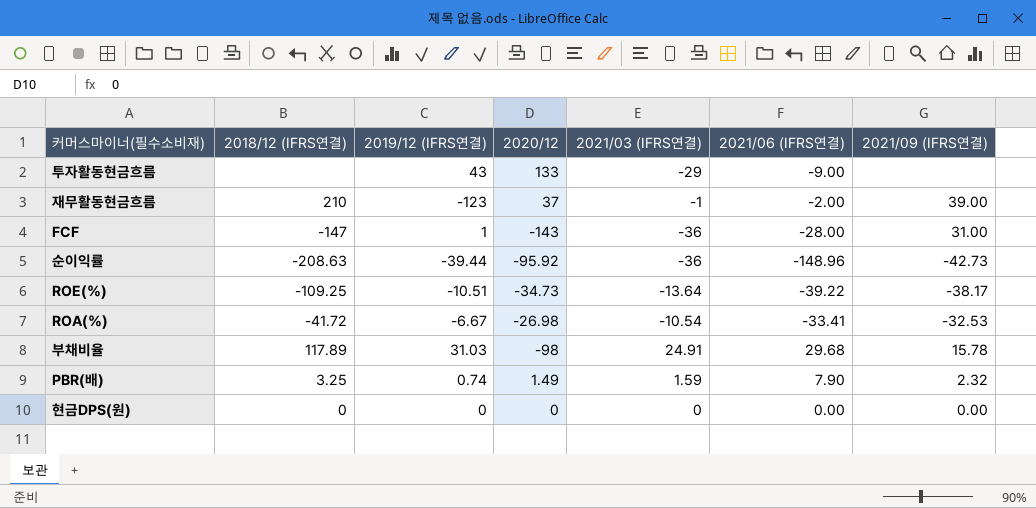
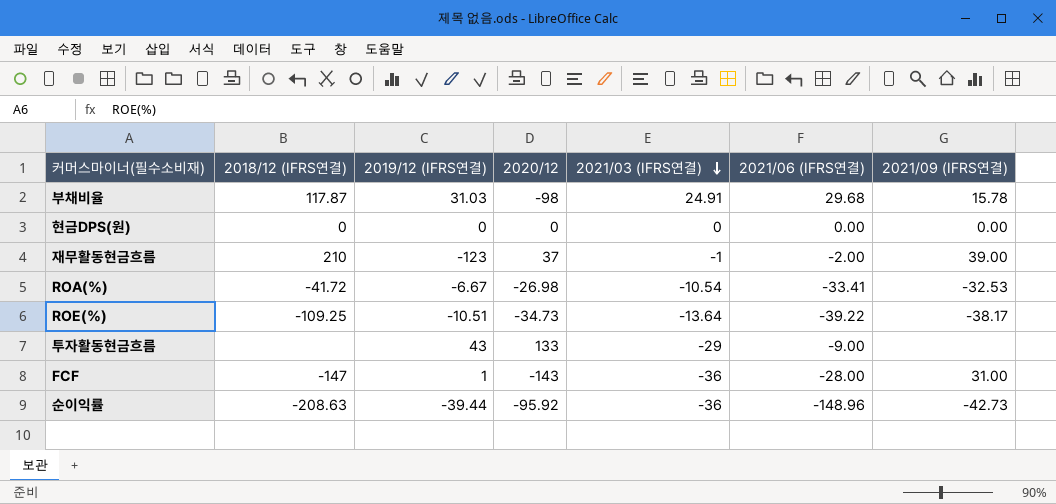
row order: none -> 2021/03 (IFRS연결) descending
row PBR(배): 3.25 | 0.74 | 1.49 | 1.59 | 7.90 | 2.32 -> none
부채비율 | 2018/12 (IFRS연결): 117.89 -> 117.87

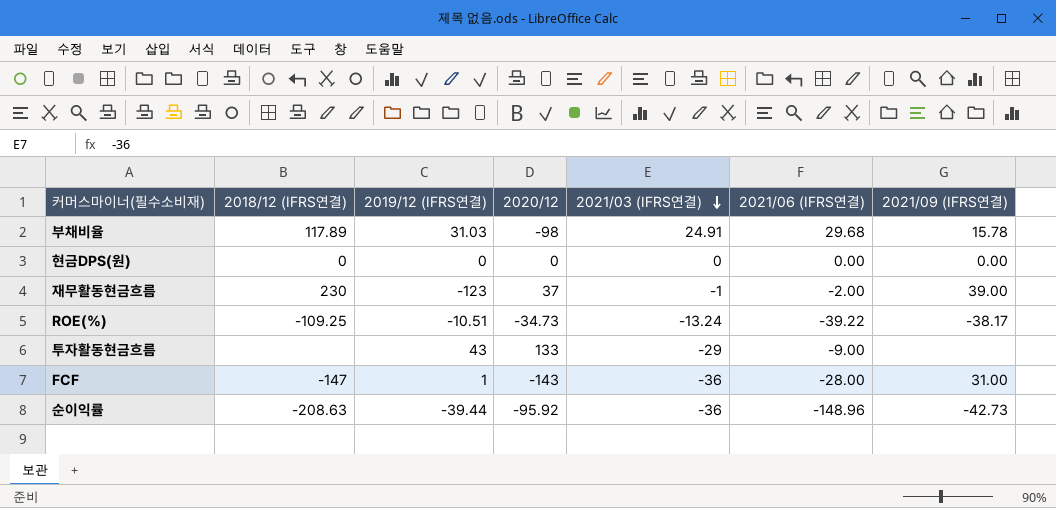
row ROA(%): -41.72 | -6.67 | -26.98 | -10.54 | -33.41 | -32.53 -> none
부채비율 | 2018/12 (IFRS연결): 117.87 -> 117.89
재무활동현금흐름 | 2018/12 (IFRS연결): 210 -> 230
ROE(%) | 2021/03 (IFRS연결): -13.64 -> -13.24

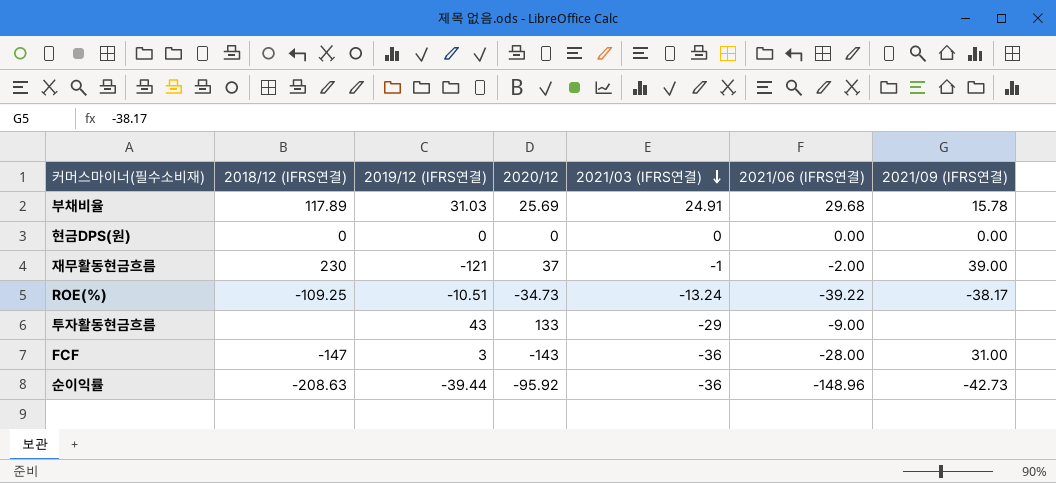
부채비율 | 2020/12: -98 -> 25.69
재무활동현금흐름 | 2019/12 (IFRS연결): -123 -> -121
FCF | 2019/12 (IFRS연결): 1 -> 3

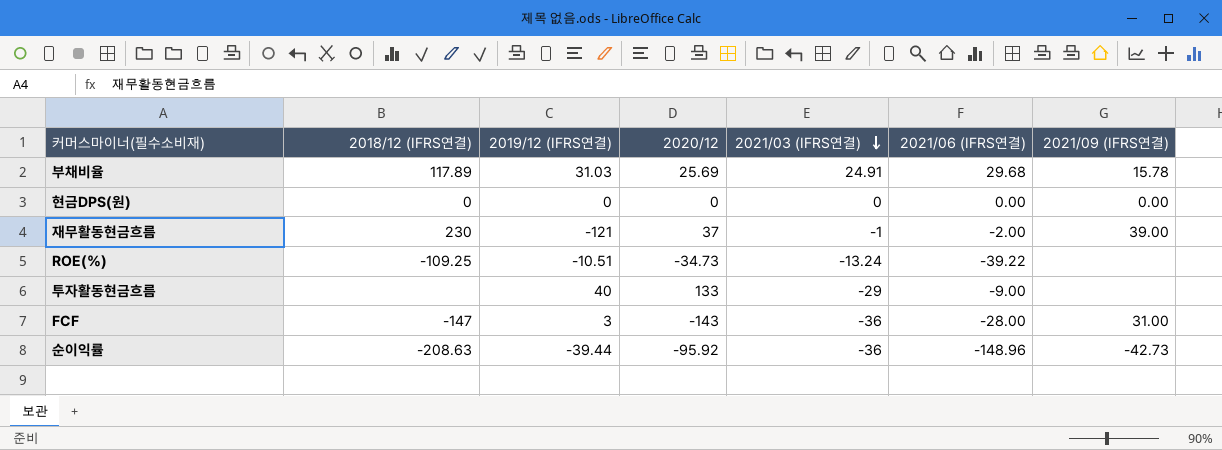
ROE(%) | 2021/09 (IFRS연결): -38.17 -> none
투자활동현금흐름 | 2019/12 (IFRS연결): 43 -> 40

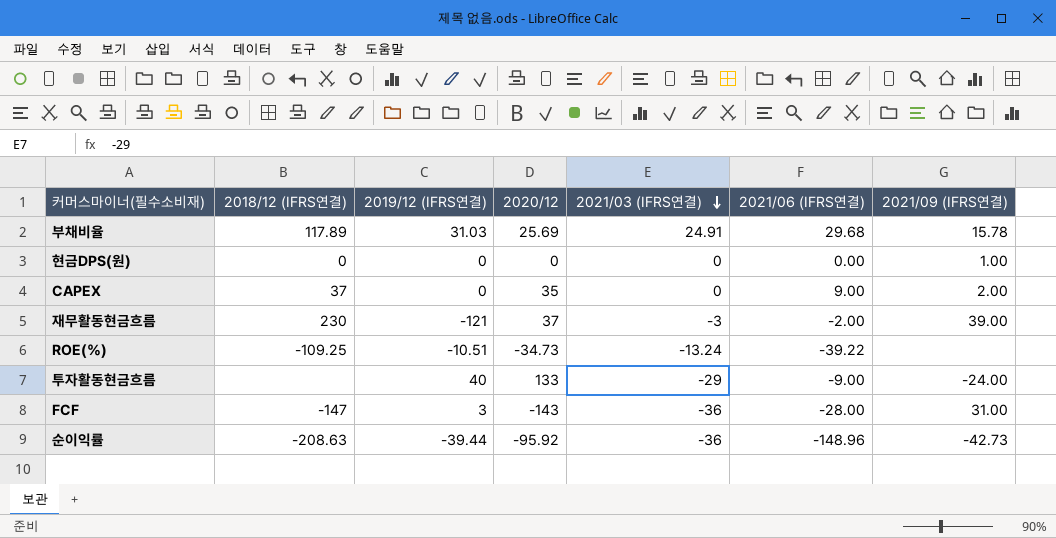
현금DPS(원) | 2021/09 (IFRS연결): 0.00 -> 1.00
row CAPEX: none -> 37 | 0 | 35 | 0 | 9.00 | 2.00
재무활동현금흐름 | 2021/03 (IFRS연결): -1 -> -3
투자활동현금흐름 | 2021/09 (IFRS연결): none -> -24.00

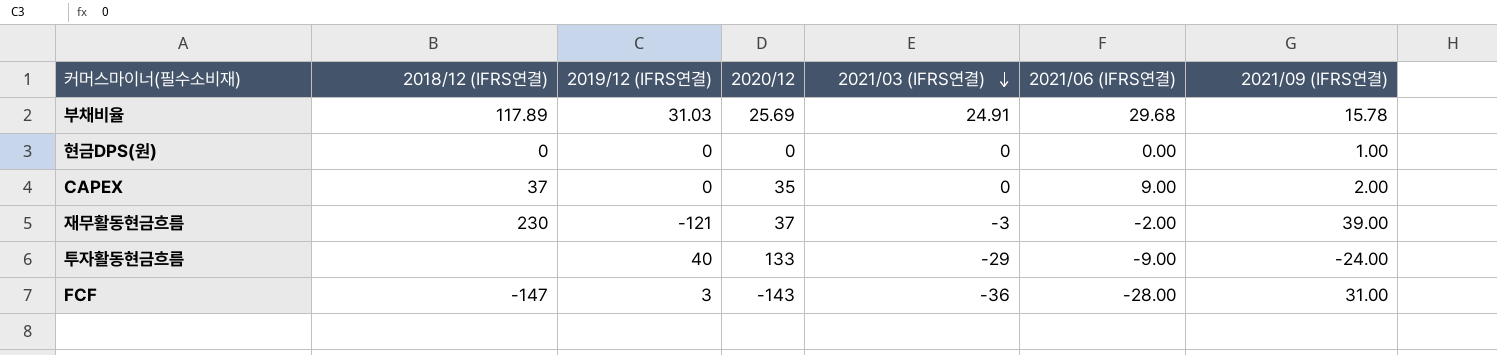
row ROE(%): -109.25 | -10.51 | -34.73 | -13.24 | -39.22 | none -> none
row 순이익률: -208.63 | -39.44 | -95.92 | -36 | -148.96 | -42.73 -> none

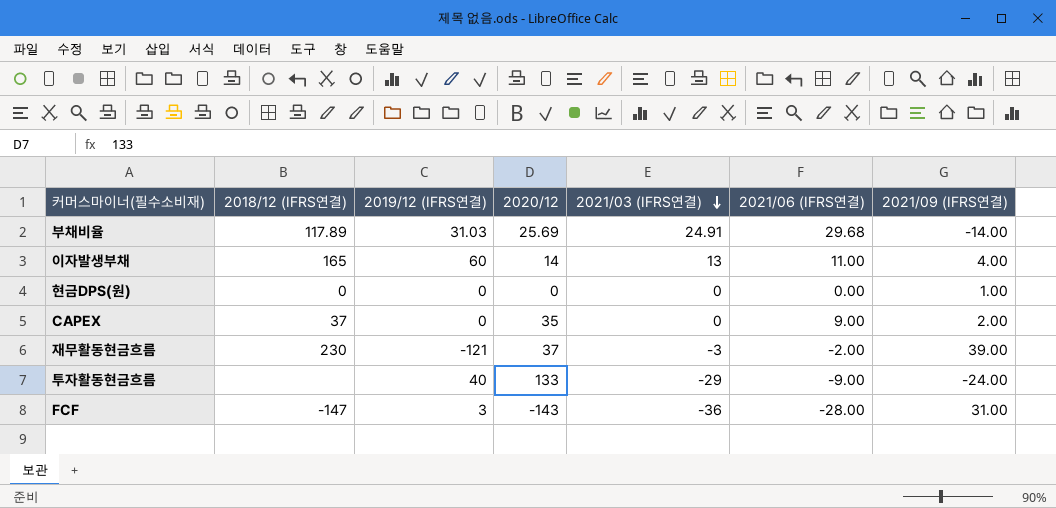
부채비율 | 2021/09 (IFRS연결): 15.78 -> -14.00
row 이자발생부채: none -> 165 | 60 | 14 | 13 | 11.00 | 4.00

